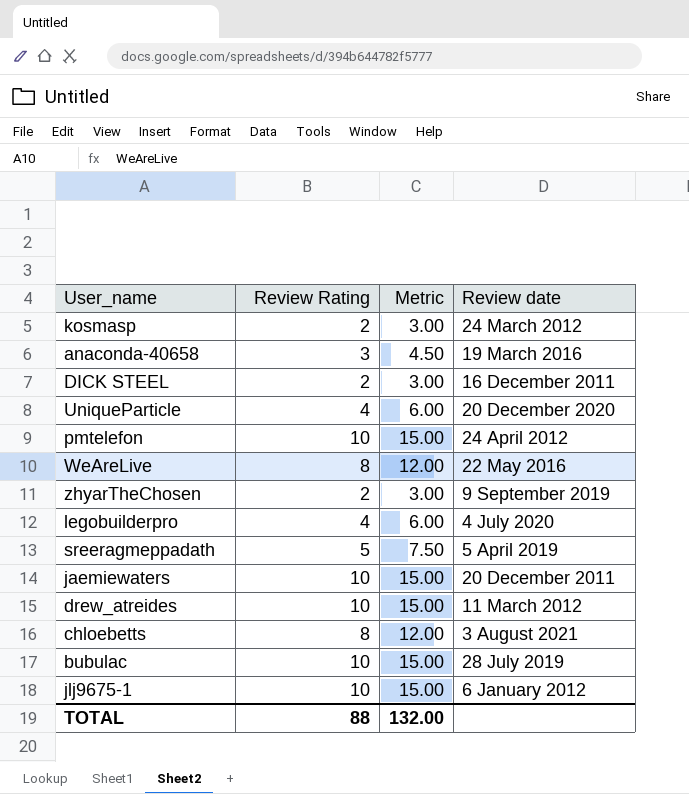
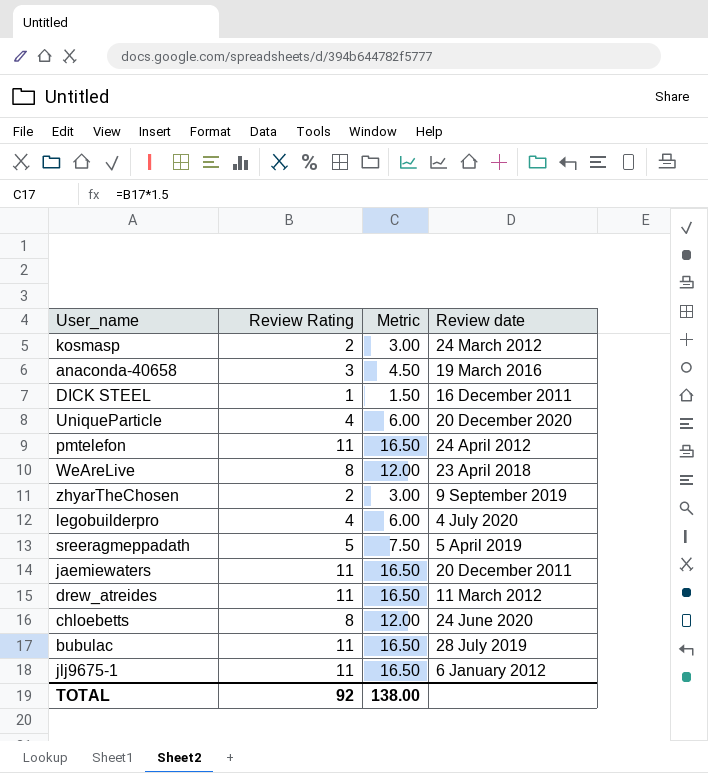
DICK STEEL | Review Rating: 2 -> 1
DICK STEEL | Metric: 3.00 -> 1.50
pmtelefon | Review Rating: 10 -> 11
pmtelefon | Metric: 15.00 -> 16.50
WeAreLive | Review date: 22 May 2016 -> 23 April 2018
jaemiewaters | Review Rating: 10 -> 11
jaemiewaters | Metric: 15.00 -> 16.50
drew_atreides | Review Rating: 10 -> 11
drew_atreides | Metric: 15.00 -> 16.50
chloebetts | Review date: 3 August 2021 -> 24 June 2020
bubulac | Review Rating: 10 -> 11
bubulac | Metric: 15.00 -> 16.50
jlj9675-1 | Review Rating: 10 -> 11
jlj9675-1 | Metric: 15.00 -> 16.50
TOTAL | Review Rating: 88 -> 92
TOTAL | Metric: 132.00 -> 138.00

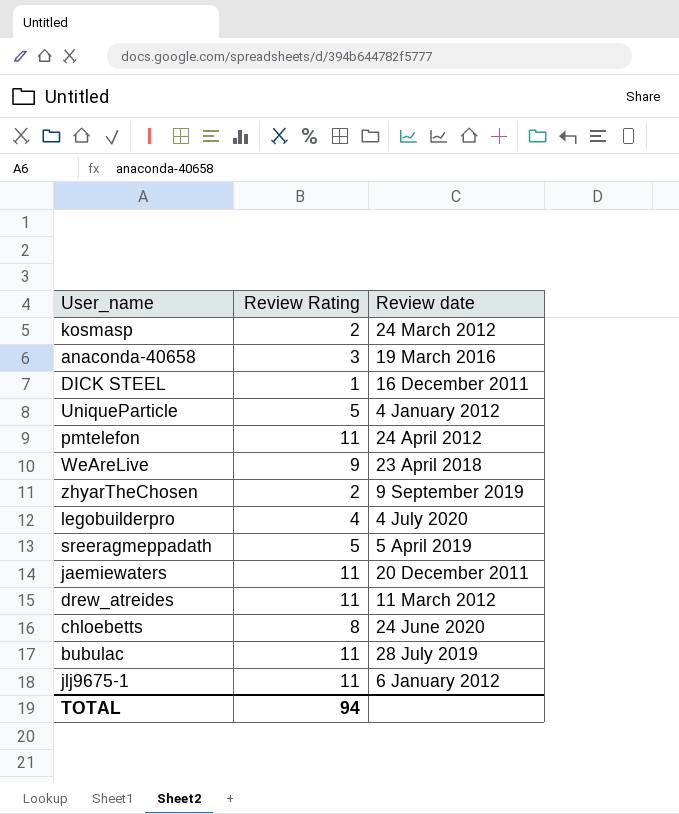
column Metric | formula: [Review Rating] * 1.5 -> none
UniqueParticle | Review Rating: 4 -> 5
UniqueParticle | Review date: 20 December 2020 -> 4 January 2012
WeAreLive | Review Rating: 8 -> 9
TOTAL | Review Rating: 92 -> 94

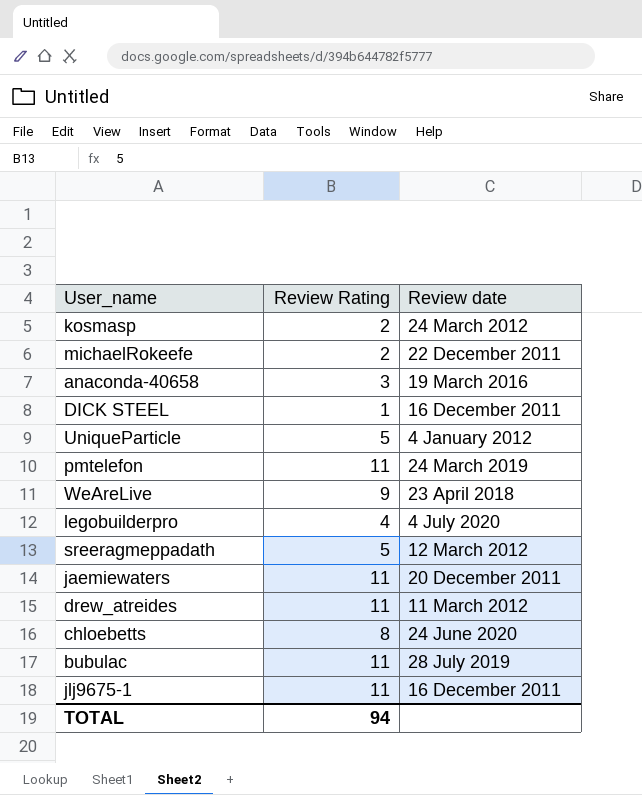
row zhyarTheChosen: 2 | 9 September 2019 -> none
row michaelRokeefe: none -> 2 | 22 December 2011
pmtelefon | Review date: 24 April 2012 -> 24 March 2019
sreeragmeppadath | Review date: 5 April 2019 -> 12 March 2012
jlj9675-1 | Review date: 6 January 2012 -> 16 December 2011

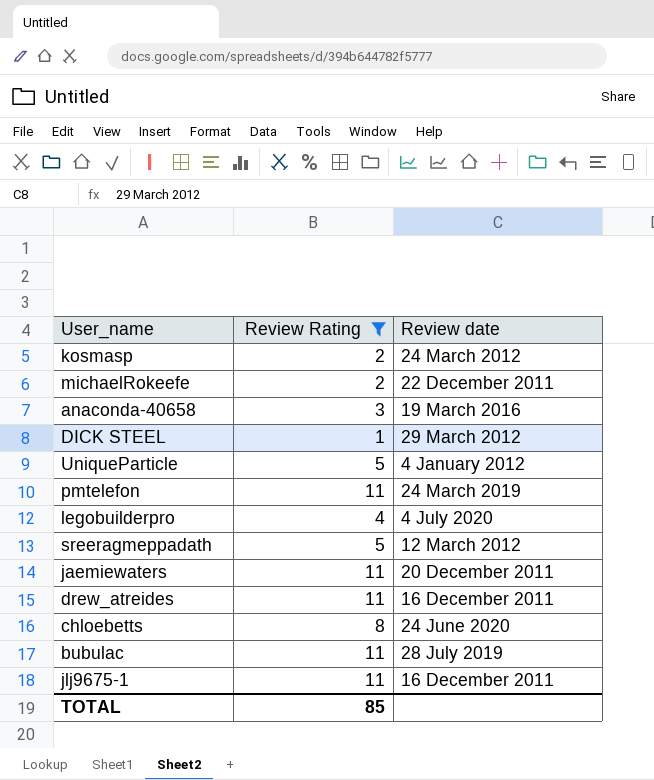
filter: none -> Review Rating != 9
DICK STEEL | Review date: 16 December 2011 -> 29 March 2012
drew_atreides | Review date: 11 March 2012 -> 16 December 2011
TOTAL | Review Rating: 94 -> 85

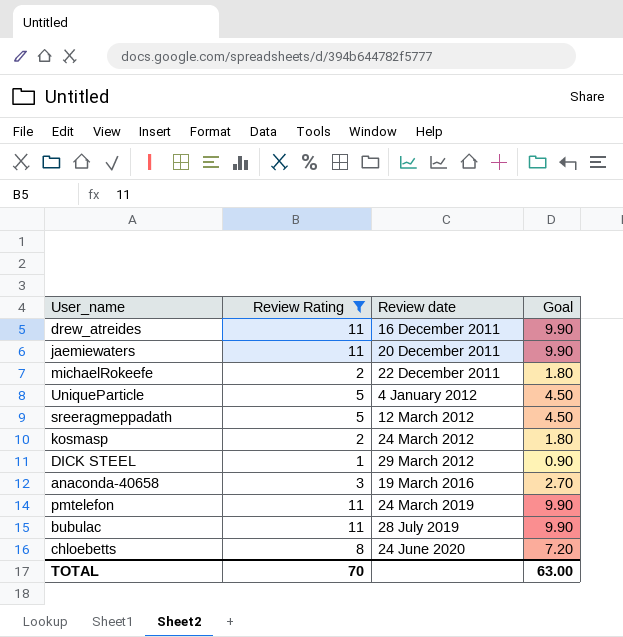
row order: none -> Review date ascending
column Goal | formula: none -> [Review Rating] * 0.9
row legobuilderpro: 4 | 4 July 2020 -> none
row jlj9675-1: 11 | 16 December 2011 -> none
TOTAL | Review Rating: 85 -> 70

